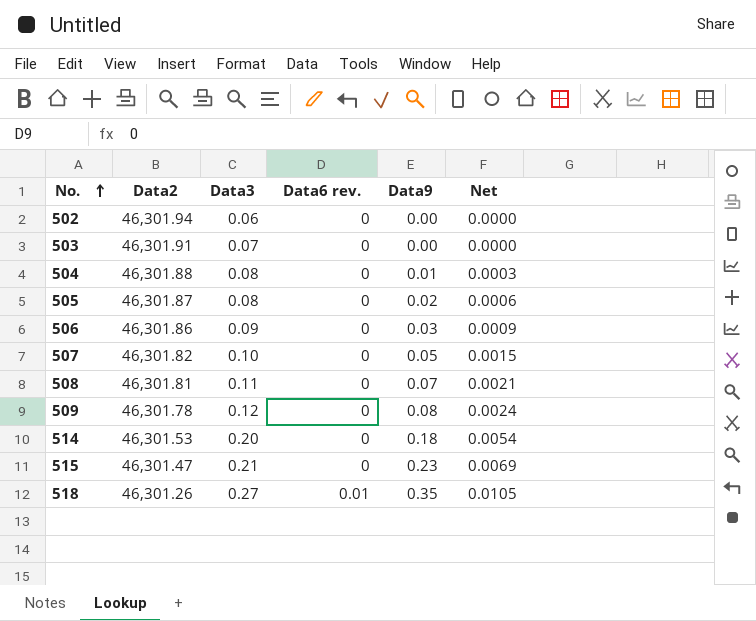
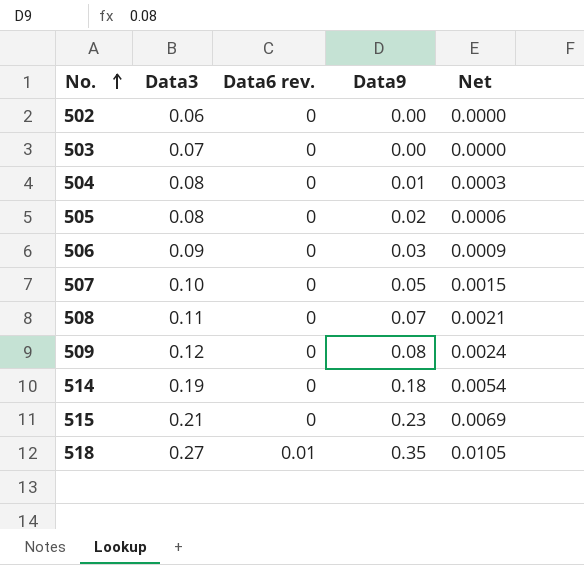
column Data2 | position: 2 -> none
514 | Data3: 0.20 -> 0.19

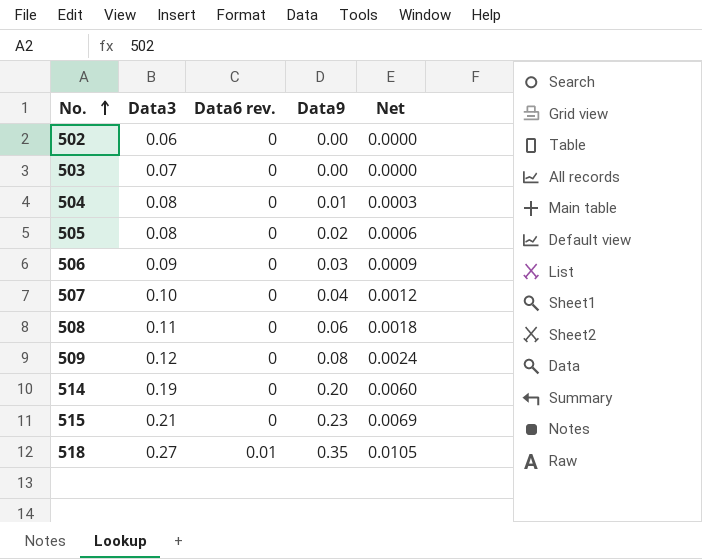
507 | Data9: 0.05 -> 0.04
507 | Net: 0.0015 -> 0.0012
508 | Data9: 0.07 -> 0.06
508 | Net: 0.0021 -> 0.0018
514 | Data9: 0.18 -> 0.20
514 | Net: 0.0054 -> 0.0060

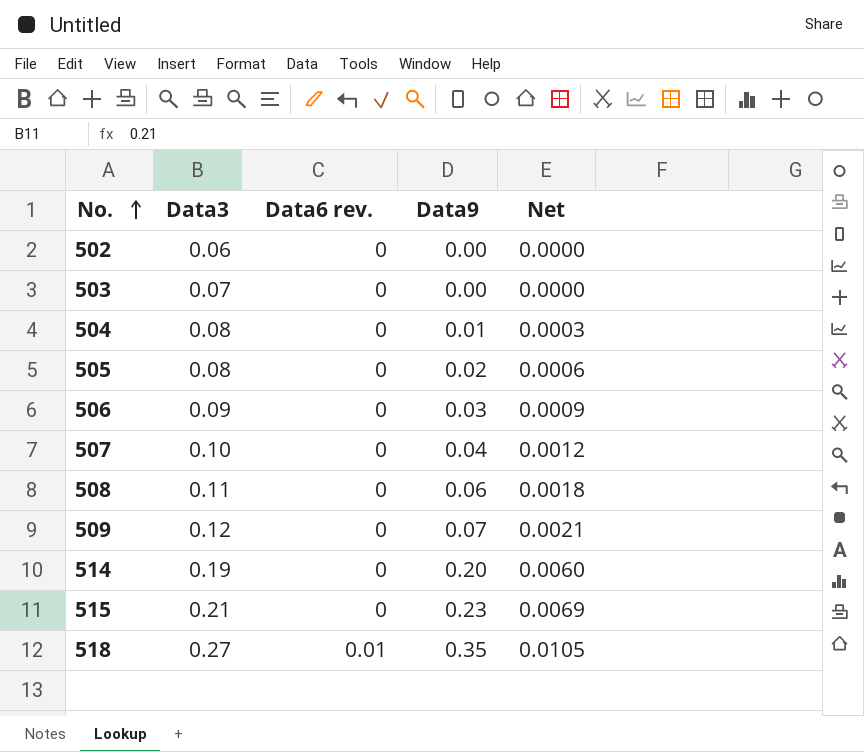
509 | Data9: 0.08 -> 0.07
509 | Net: 0.0024 -> 0.0021

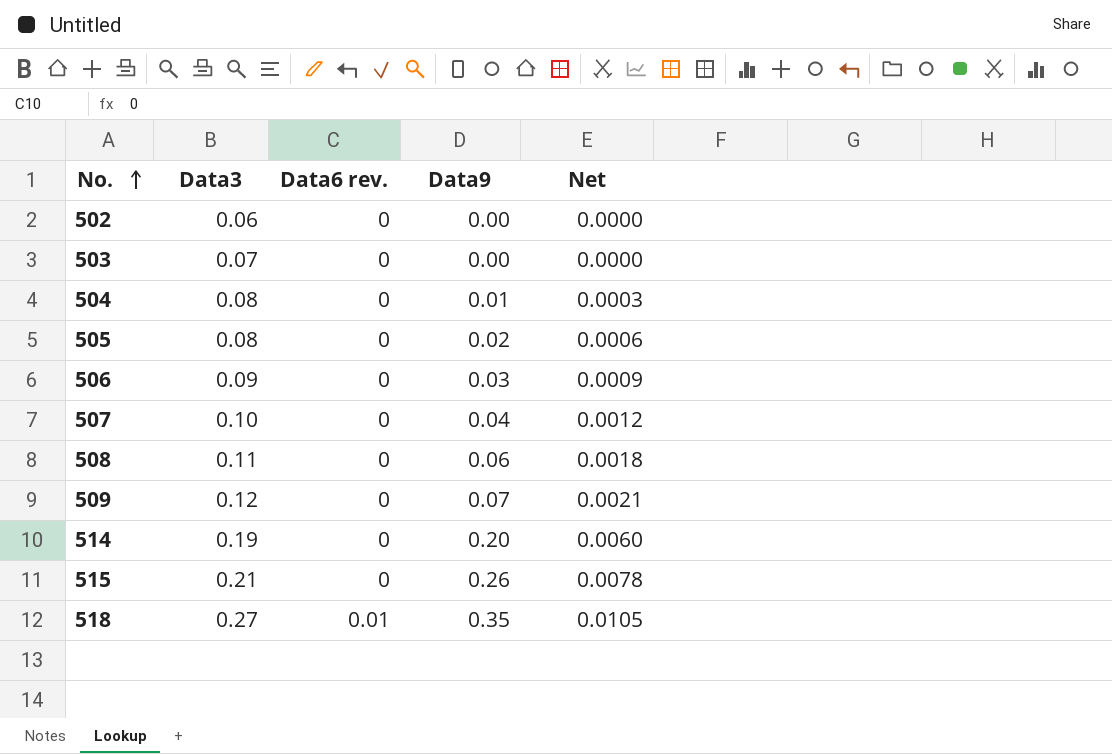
515 | Data9: 0.23 -> 0.26
515 | Net: 0.0069 -> 0.0078

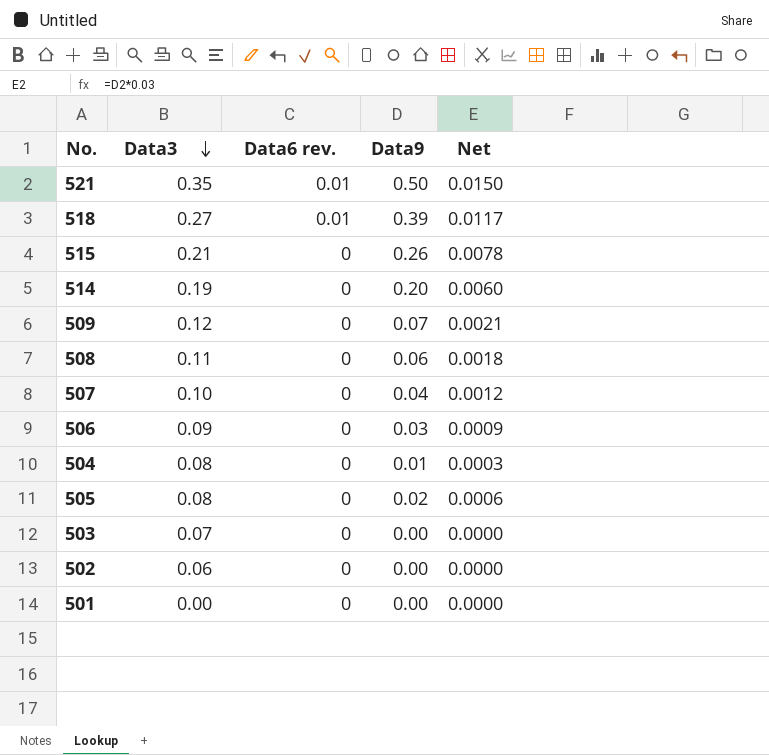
row order: No. ascending -> Data3 descending
row 521: none -> 0.35 | 0.01 | 0.50 | 0.0150
518 | Data9: 0.35 -> 0.39
518 | Net: 0.0105 -> 0.0117
row 501: none -> 0.00 | 0 | 0.00 | 0.0000

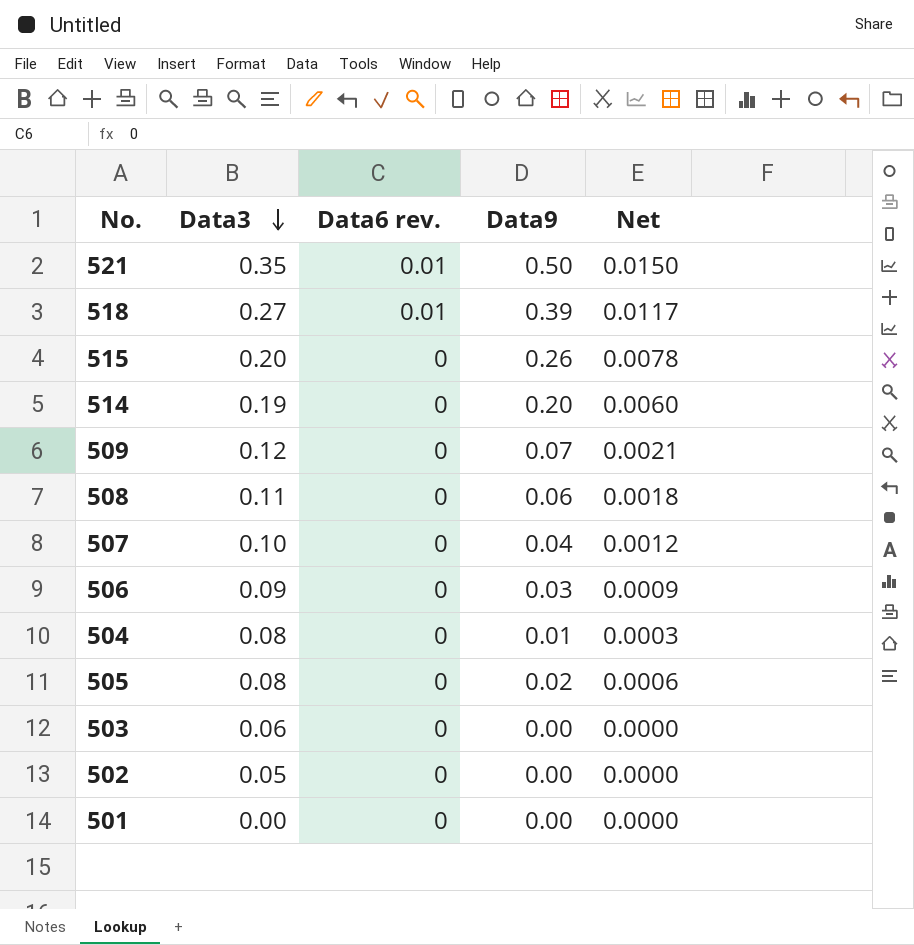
515 | Data3: 0.21 -> 0.20
503 | Data3: 0.07 -> 0.06
502 | Data3: 0.06 -> 0.05

